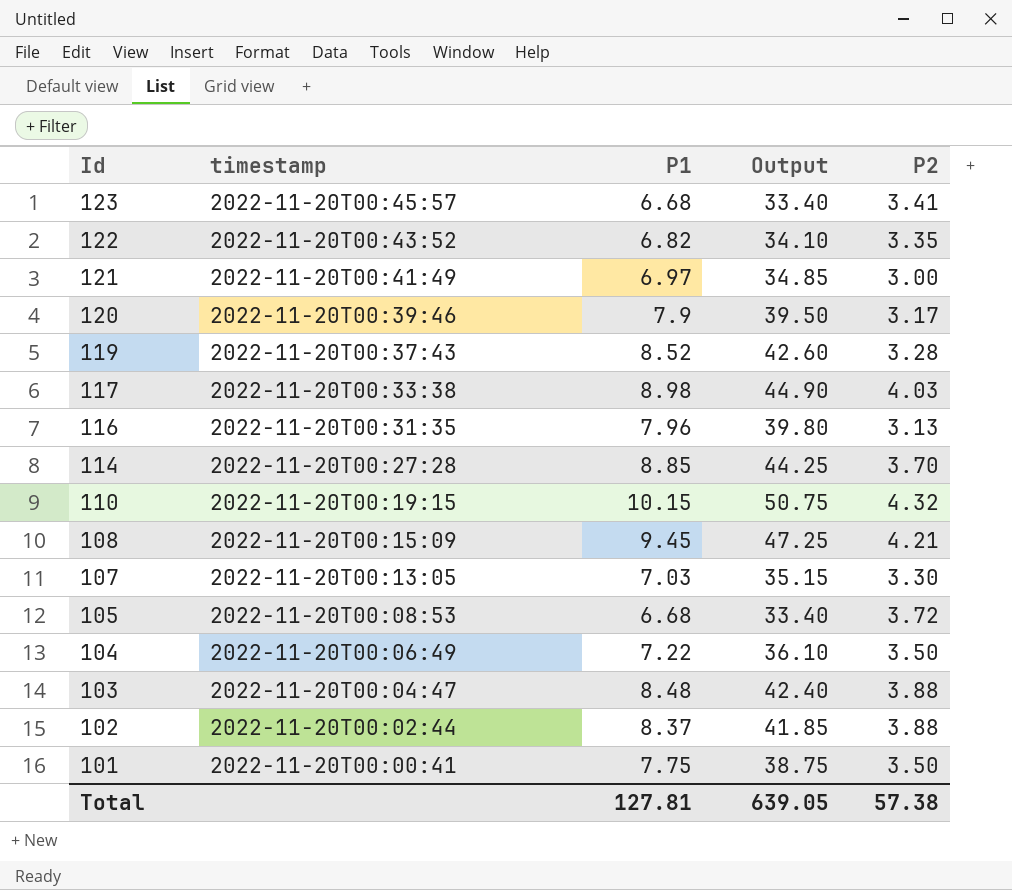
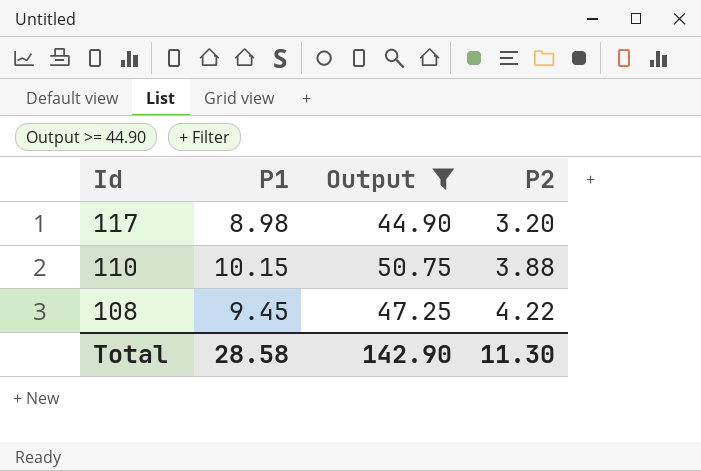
filter: none -> Output >= 44.90
column timestamp | position: 2 -> none
117 | P2: 4.03 -> 3.20
110 | P2: 4.32 -> 3.88
108 | P2: 4.21 -> 4.22
Total | P1: 127.81 -> 28.58
Total | Output: 639.05 -> 142.90
Total | P2: 57.38 -> 11.30

